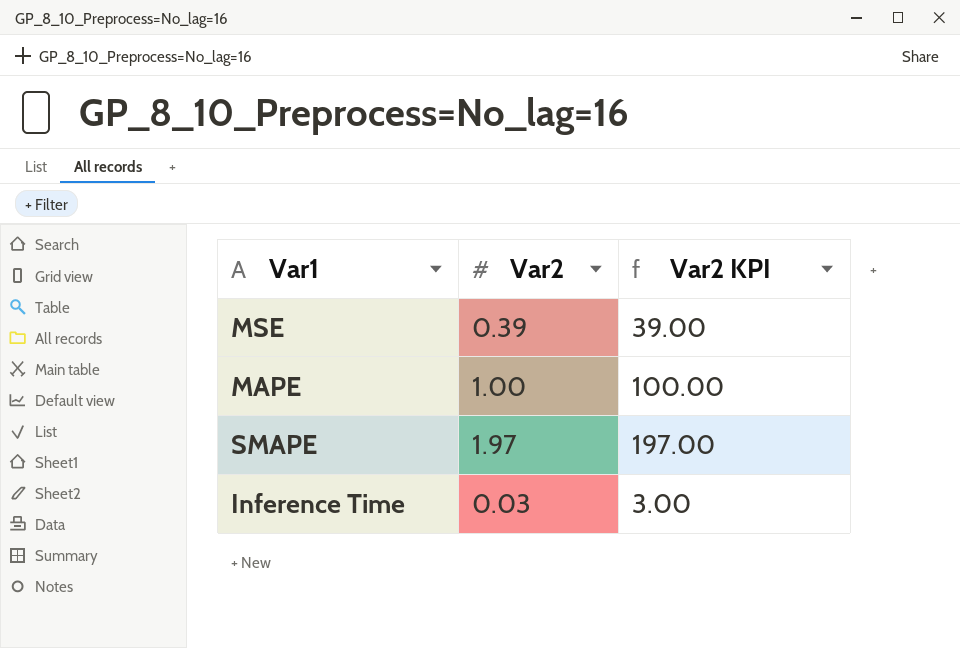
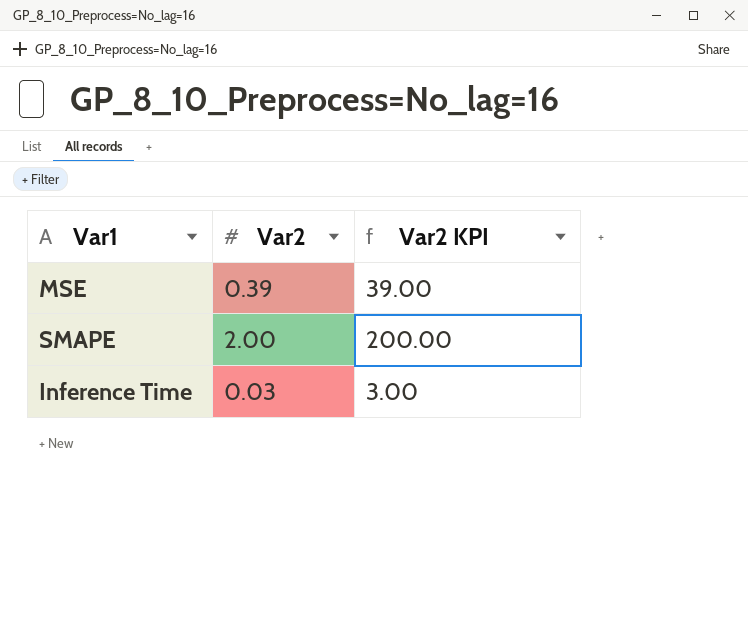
row MAPE: 1.00 | 100.00 -> none
SMAPE | Var2: 1.97 -> 2.00
SMAPE | Var2 KPI: 197.00 -> 200.00

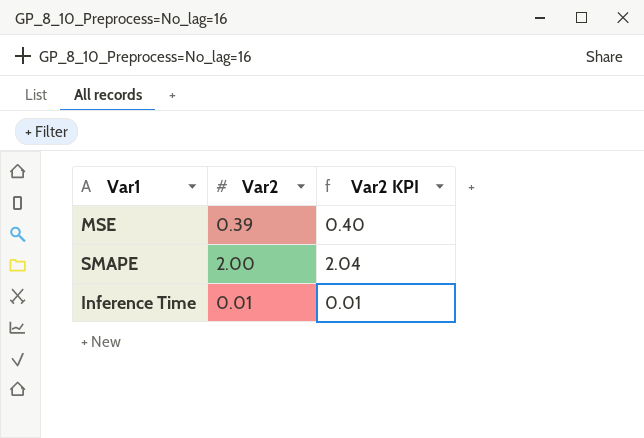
column Var2 KPI | formula: [Var2] * 100 -> [Var2] * 1.02
Inference Time | Var2: 0.03 -> 0.01

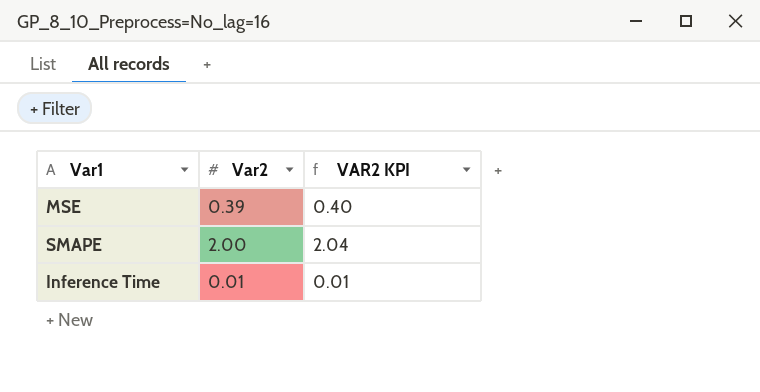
column name: Var2 KPI -> VAR2 KPI

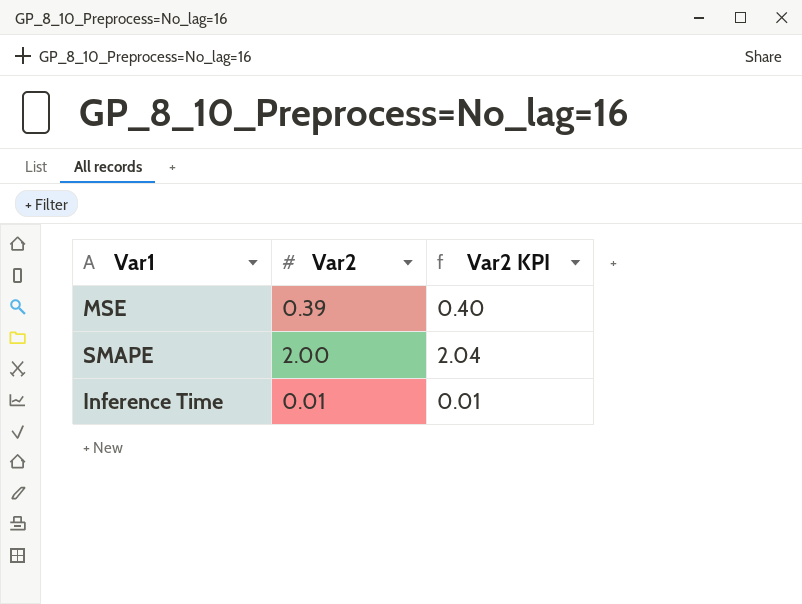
column name: VAR2 KPI -> Var2 KPI

